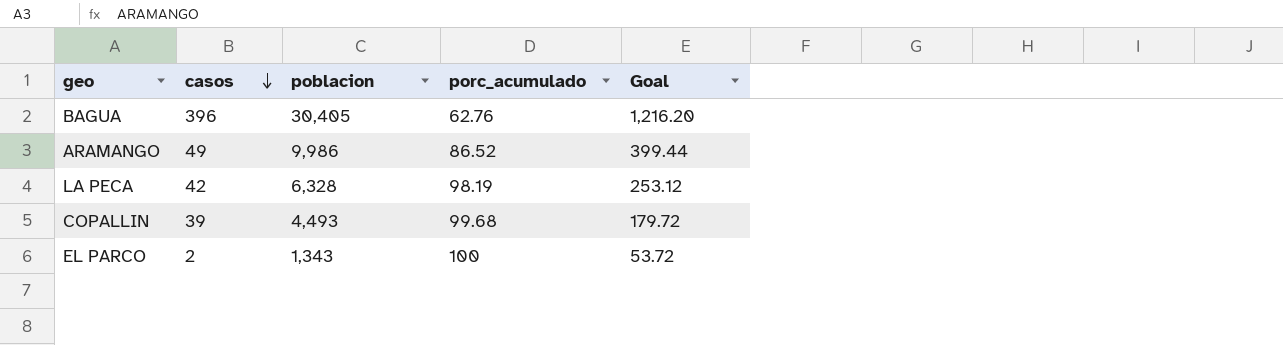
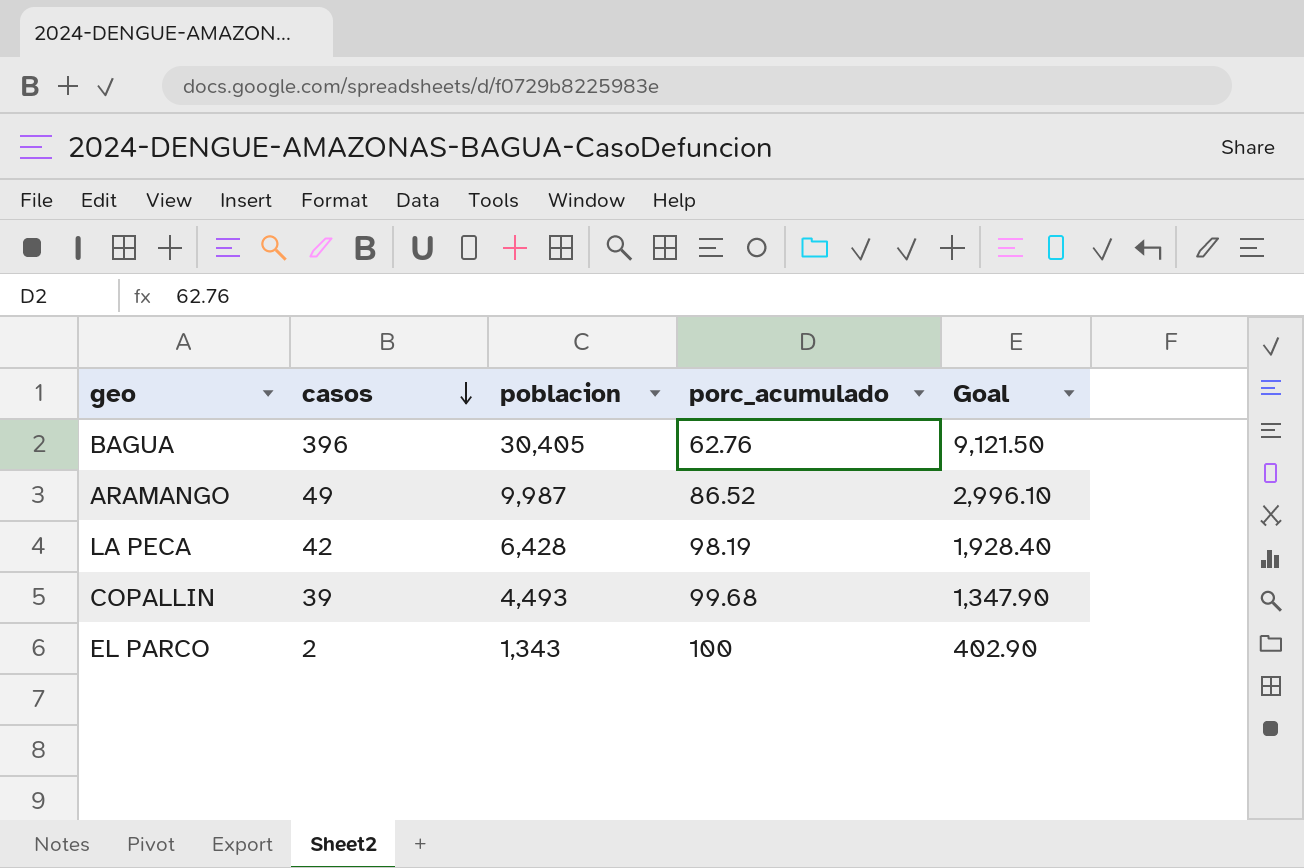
column Goal | formula: [poblacion] * 0.04 -> [poblacion] * 0.3
ARAMANGO | poblacion: 9,986 -> 9,987
LA PECA | poblacion: 6,328 -> 6,428

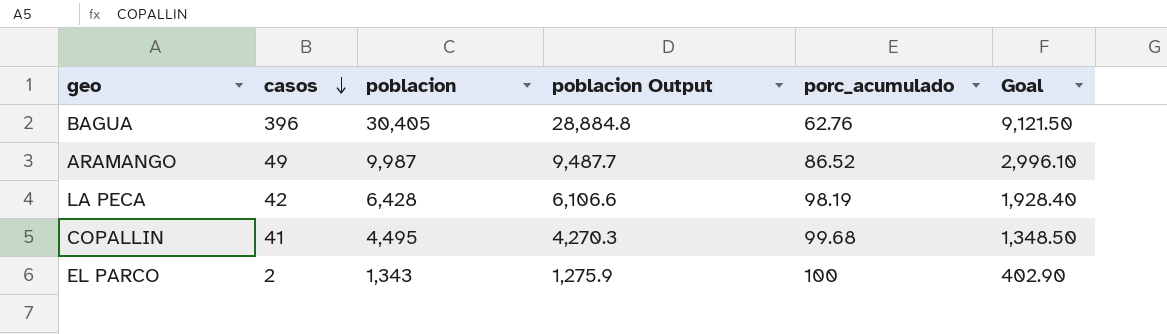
column poblacion Output | formula: none -> [poblacion] * 0.95
COPALLIN | casos: 39 -> 41
COPALLIN | poblacion: 4,493 -> 4,495
COPALLIN | Goal: 1,347.90 -> 1,348.50

